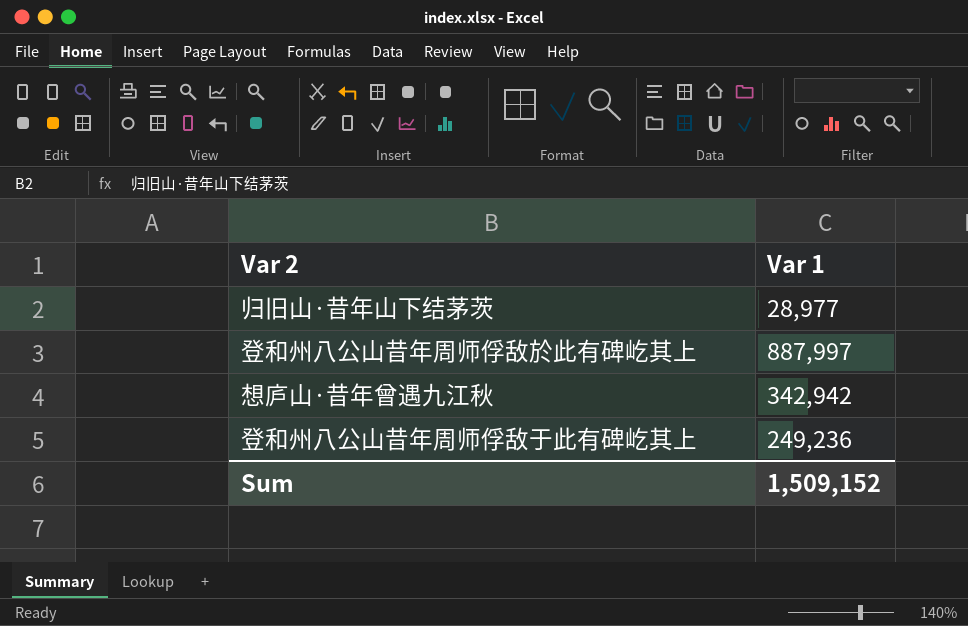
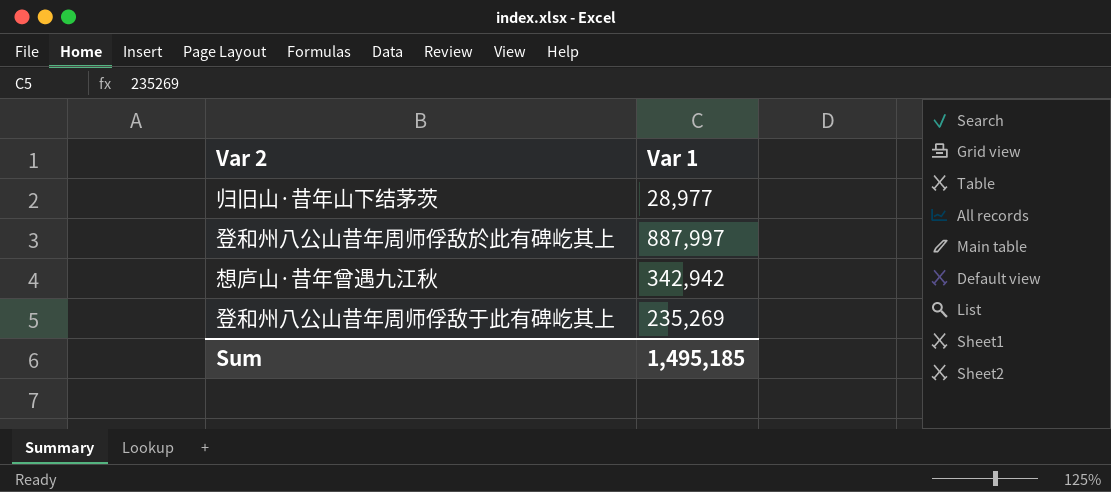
登和州八公山昔年周师俘敌于此有碑屹其上 | Var 1: 249,236 -> 235,269
Sum | Var 1: 1,509,152 -> 1,495,185

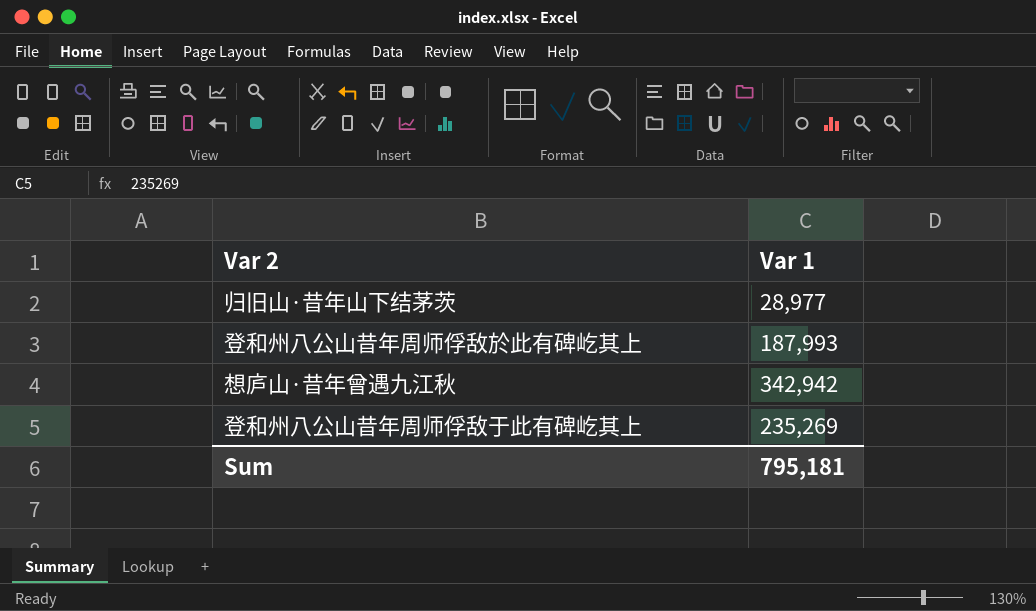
登和州八公山昔年周师俘敌於此有碑屹其上 | Var 1: 887,997 -> 187,993
Sum | Var 1: 1,495,185 -> 795,181

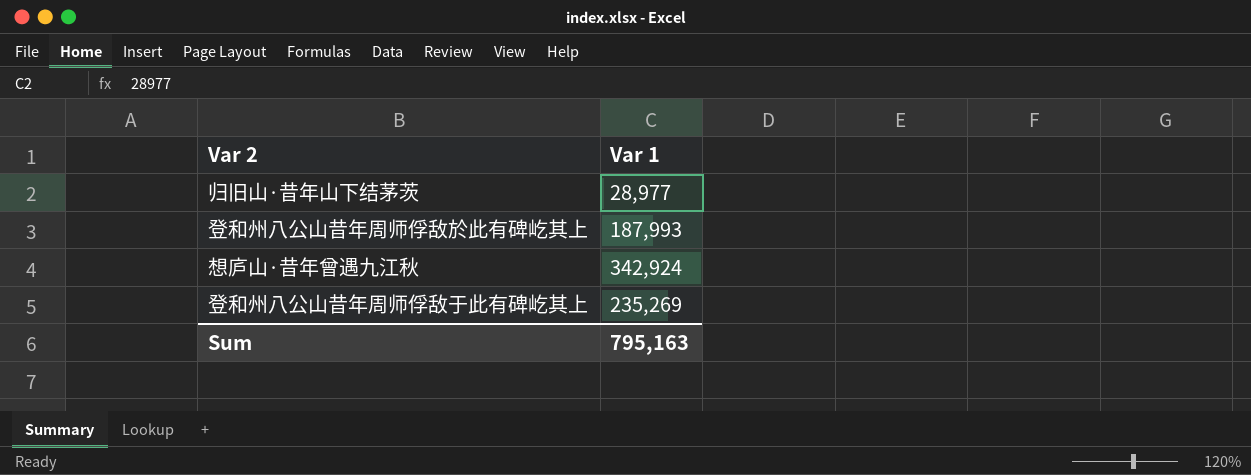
想庐山·昔年曾遇九江秋 | Var 1: 342,942 -> 342,924
Sum | Var 1: 795,181 -> 795,163

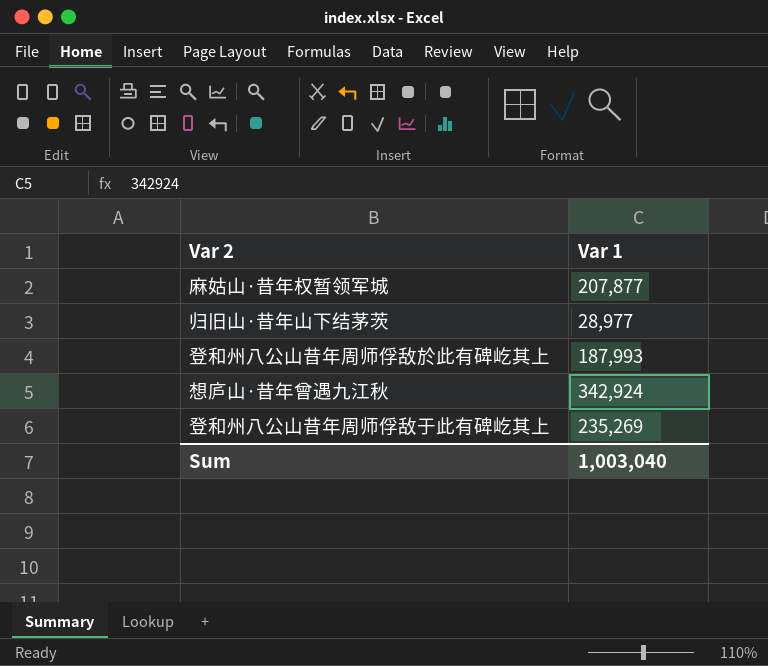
row 麻姑山·昔年权暂领军城: none -> 207,877
Sum | Var 1: 795,163 -> 1,003,040

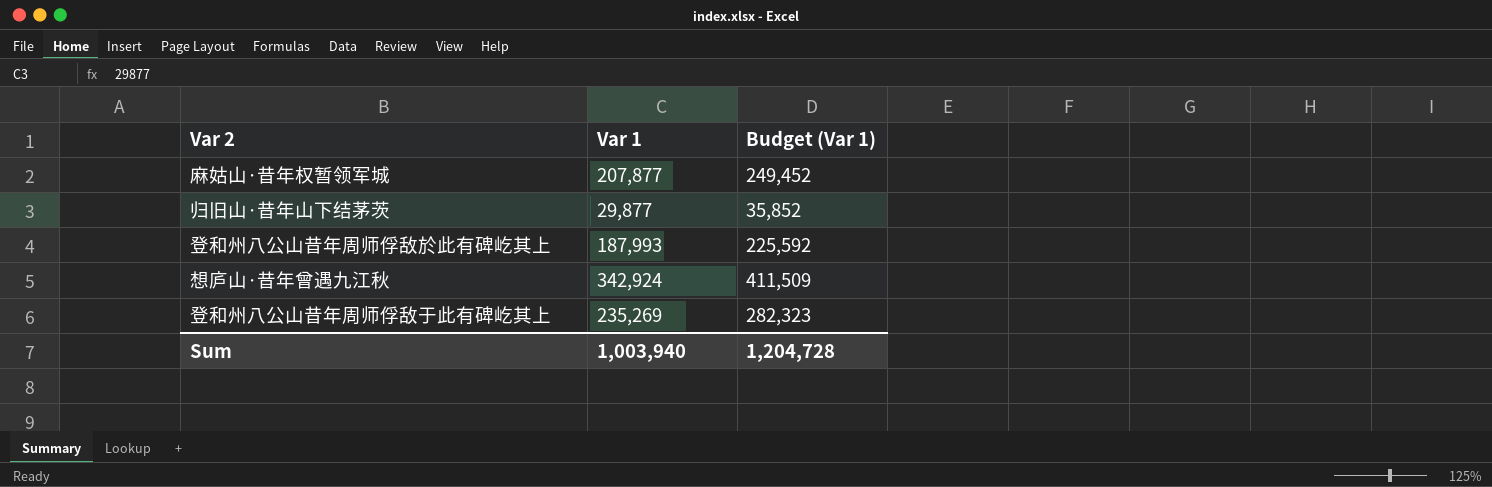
column Budget (Var 1) | formula: none -> [Var 1] * 1.2
归旧山·昔年山下结茅茨 | Var 1: 28,977 -> 29,877
Sum | Var 1: 1,003,040 -> 1,003,940

